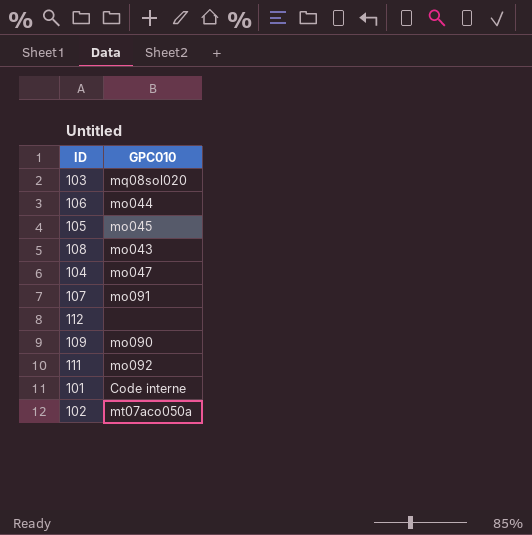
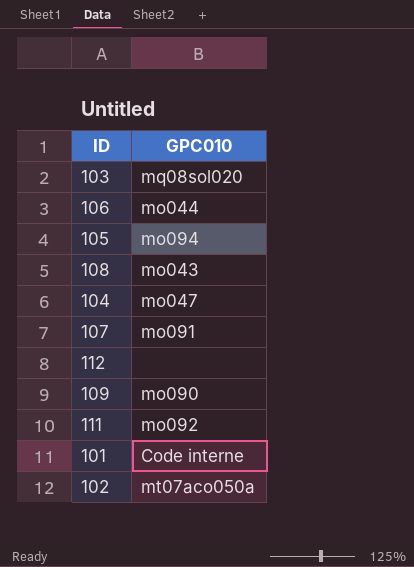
105 | GPC010: mo045 -> mo094

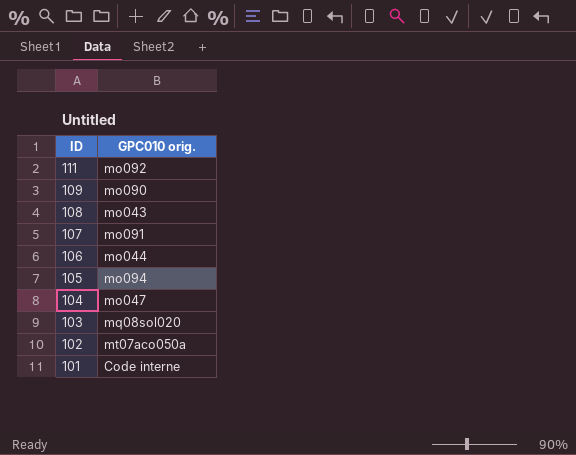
row order: none -> ID descending
column name: GPC010 -> GPC010 orig.
row 112: none -> none

